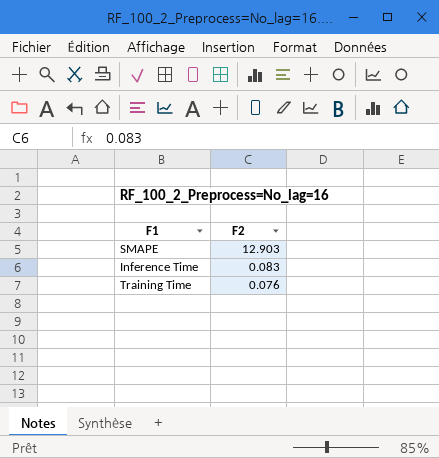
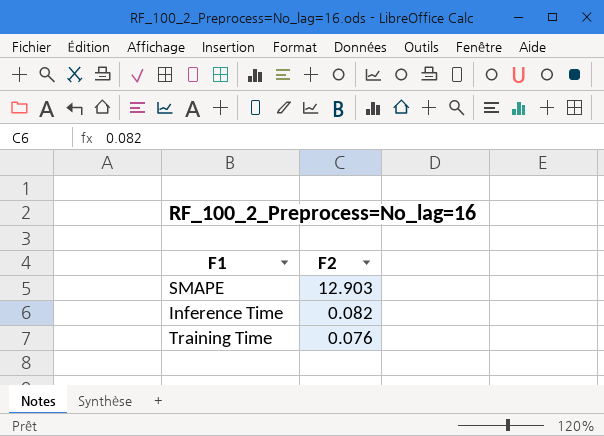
Inference Time | F2: 0.083 -> 0.082

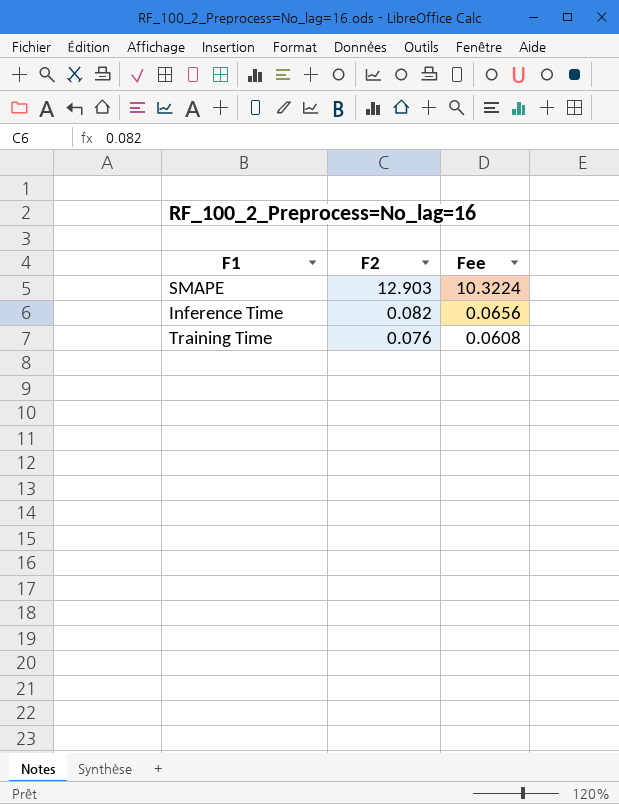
column Fee | formula: none -> [F2] * 0.8

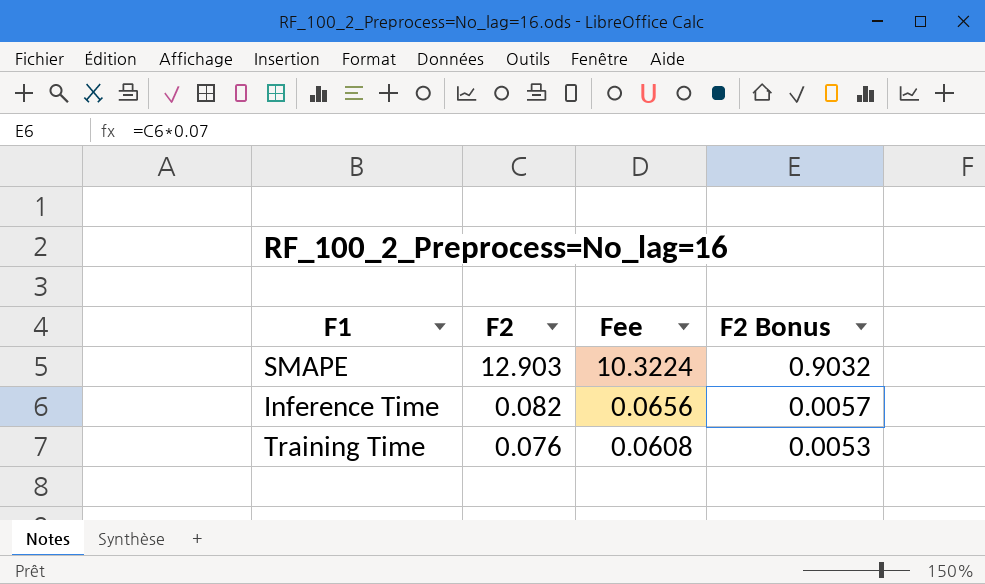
column F2 Bonus | formula: none -> [F2] * 0.07

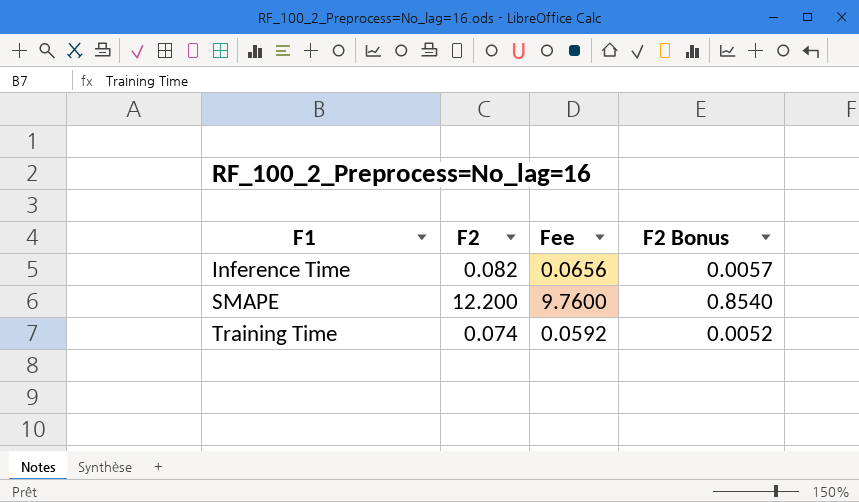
row order: F2 descending -> F1 ascending
SMAPE | F2: 12.903 -> 12.200
SMAPE | Fee: 10.3224 -> 9.7600
SMAPE | F2 Bonus: 0.9032 -> 0.8540
Training Time | F2: 0.076 -> 0.074
Training Time | Fee: 0.0608 -> 0.0592
Training Time | F2 Bonus: 0.0053 -> 0.0052

